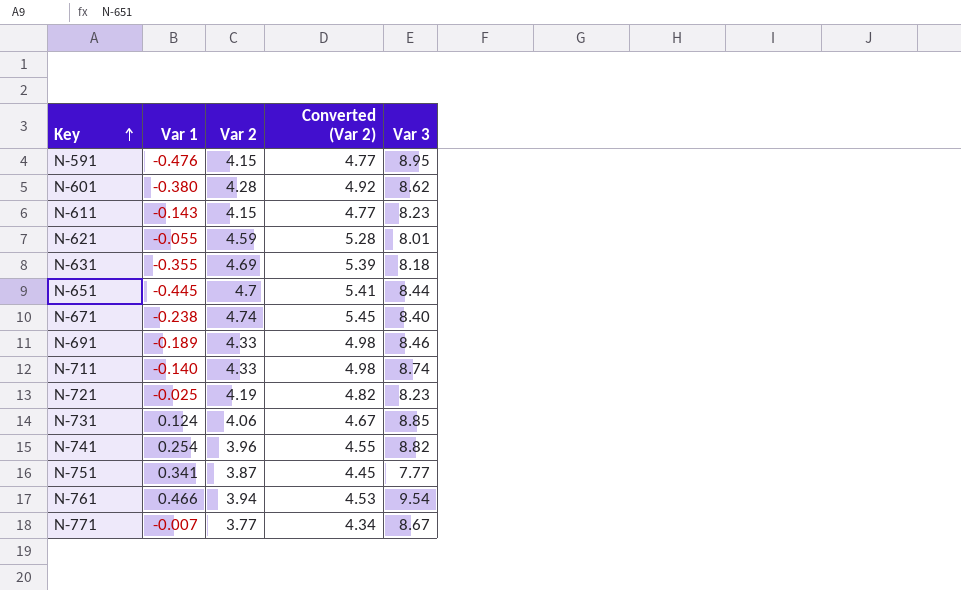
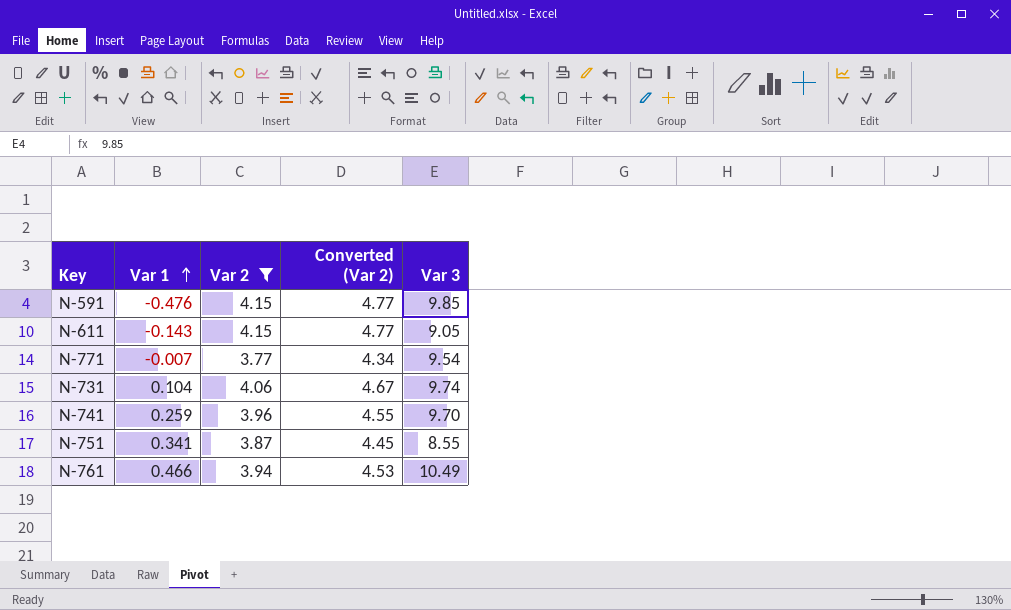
filter: none -> Var 2 <= 4.15
row order: Key ascending -> Var 1 ascending
N-591 | Var 3: 8.95 -> 9.85
N-611 | Var 3: 8.23 -> 9.05
N-771 | Var 3: 8.67 -> 9.54
N-731 | Var 1: 0.124 -> 0.104
N-731 | Var 3: 8.85 -> 9.74
N-741 | Var 1: 0.254 -> 0.259
N-741 | Var 3: 8.82 -> 9.70
N-751 | Var 3: 7.77 -> 8.55
N-761 | Var 3: 9.54 -> 10.49

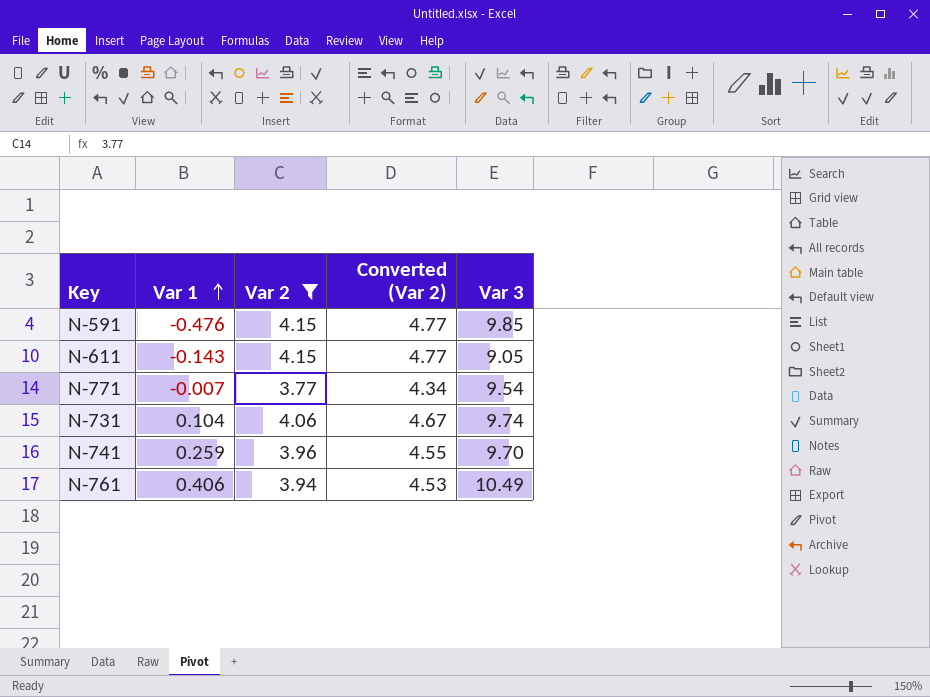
row N-751: 0.341 | 3.87 | 4.45 | 8.55 -> none
N-761 | Var 1: 0.466 -> 0.406

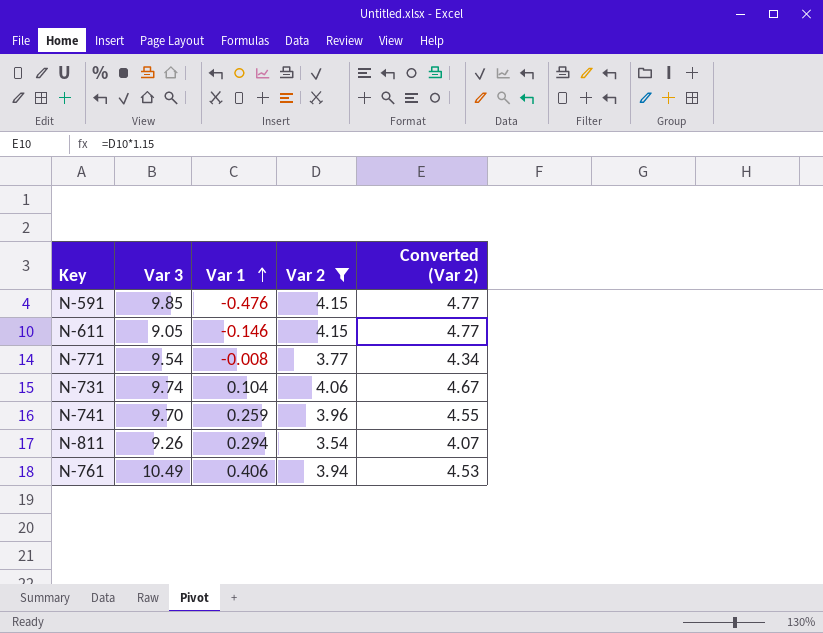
column Var 3 | position: 5 -> 2
N-611 | Var 1: -0.143 -> -0.146
N-771 | Var 1: -0.007 -> -0.008
row N-811: none -> 9.26 | 0.294 | 3.54 | 4.07

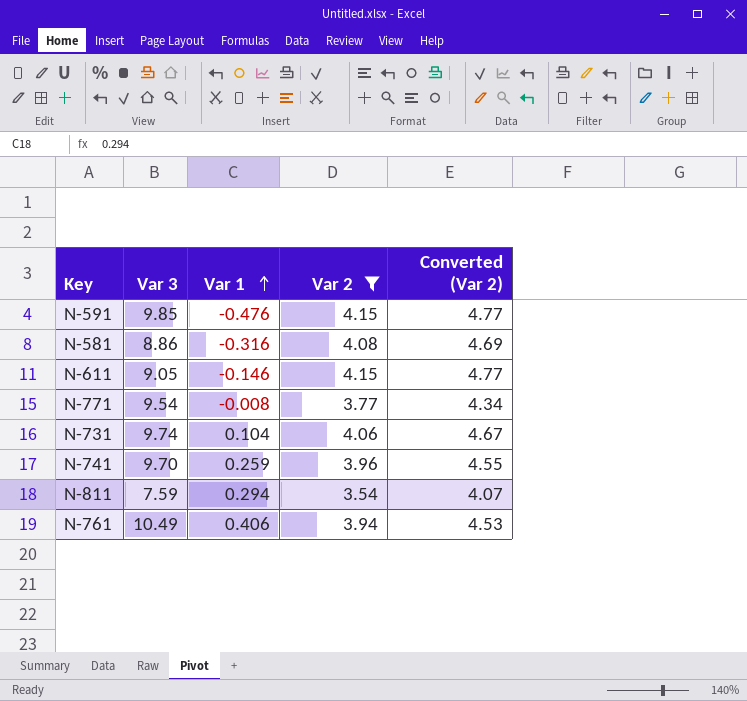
row N-581: none -> 8.86 | -0.316 | 4.08 | 4.69
N-811 | Var 3: 9.26 -> 7.59

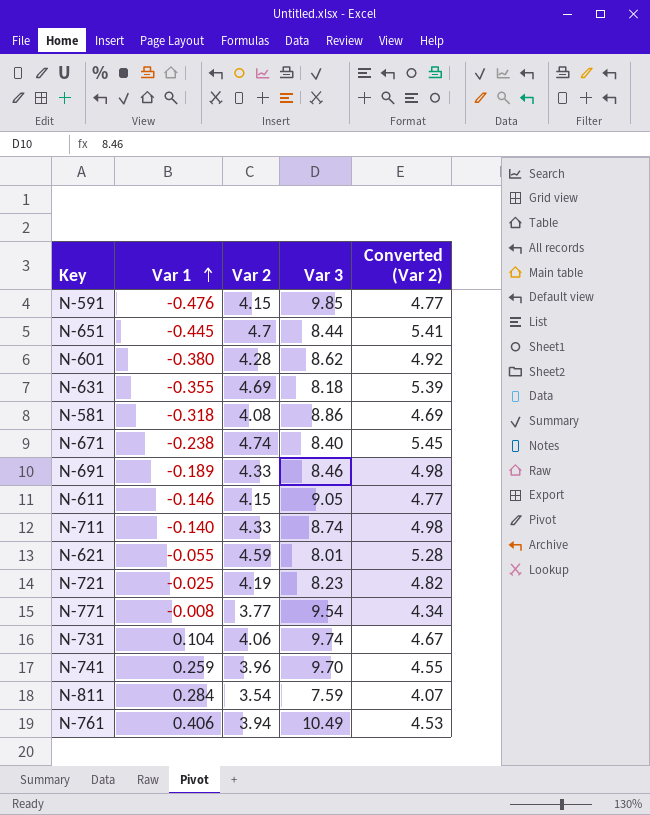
filter: Var 2 <= 4.15 -> none
column Var 3 | position: 2 -> 4
N-581 | Var 1: -0.316 -> -0.318
N-811 | Var 1: 0.294 -> 0.284

